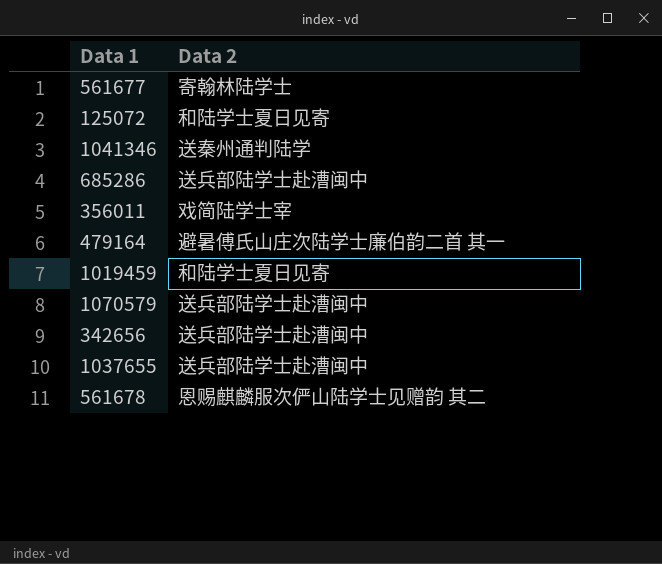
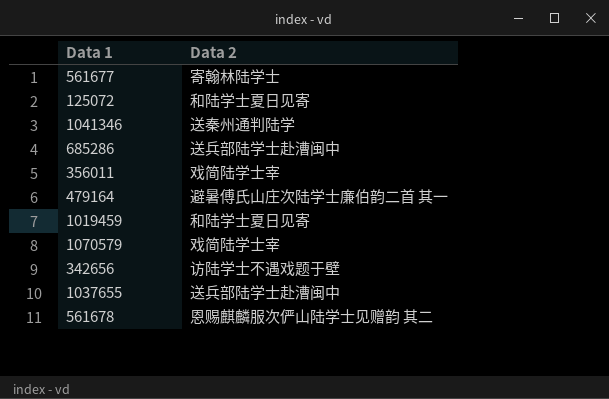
1070579 | Data 2: 送兵部陆学士赴漕闽中 -> 戏简陆学士宰
342656 | Data 2: 送兵部陆学士赴漕闽中 -> 访陆学士不遇戏题于壁

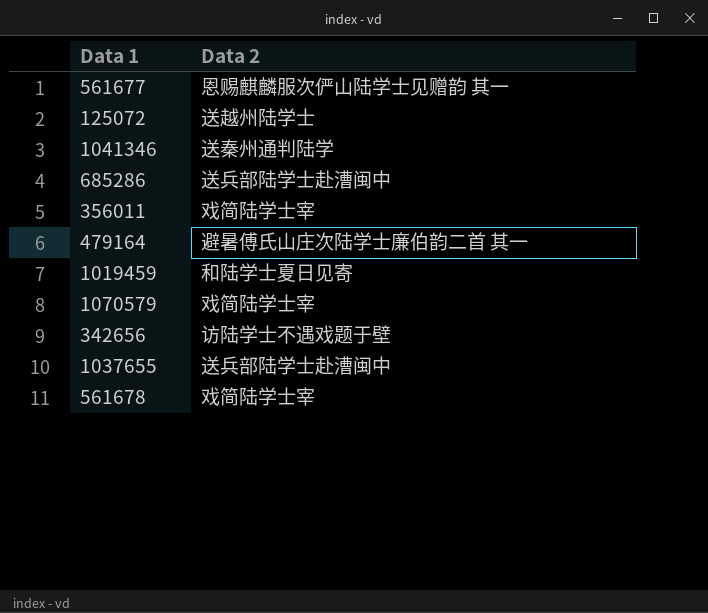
561677 | Data 2: 寄翰林陆学士 -> 恩赐麒麟服次俨山陆学士见赠韵 其一
125072 | Data 2: 和陆学士夏日见寄 -> 送越州陆学士
561678 | Data 2: 恩赐麒麟服次俨山陆学士见赠韵 其二 -> 戏简陆学士宰

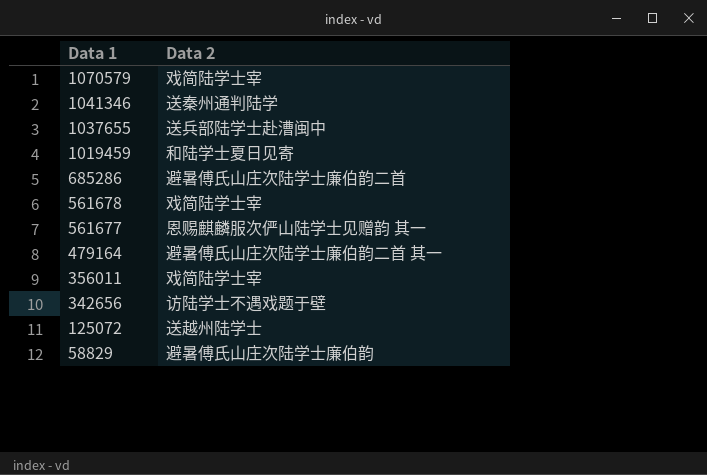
row order: none -> Data 1 descending
685286 | Data 2: 送兵部陆学士赴漕闽中 -> 避暑傅氏山庄次陆学士廉伯韵二首
row 58829: none -> 避暑傅氏山庄次陆学士廉伯韵

